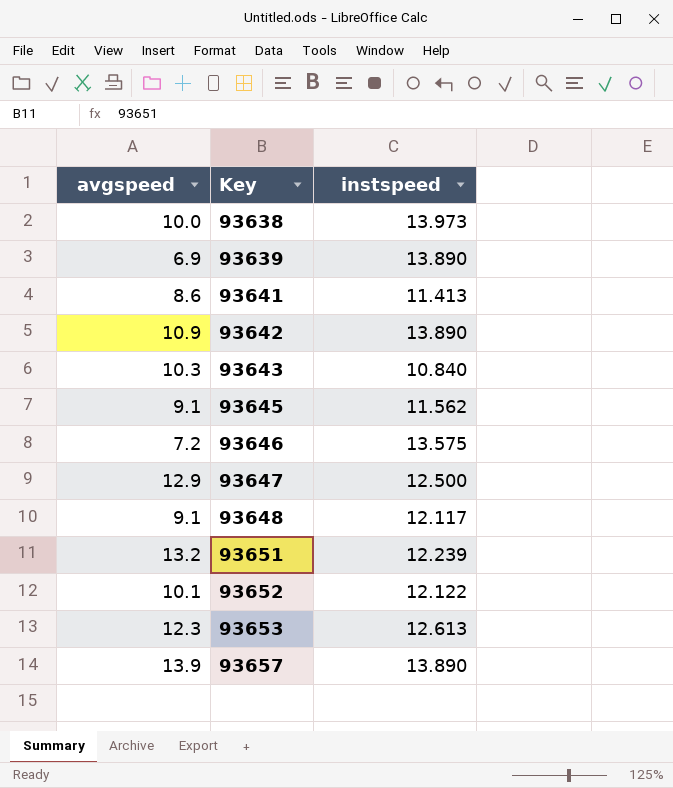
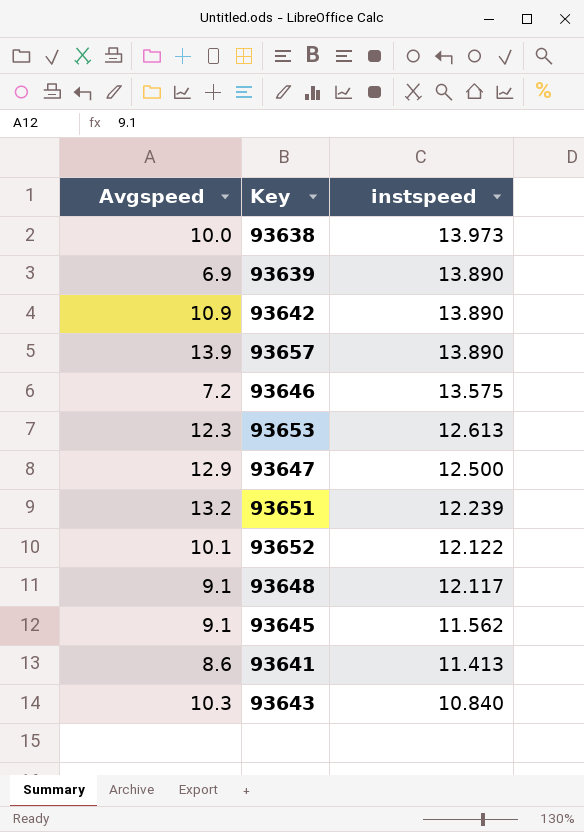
row order: Key ascending -> instspeed descending
column name: avgspeed -> Avgspeed

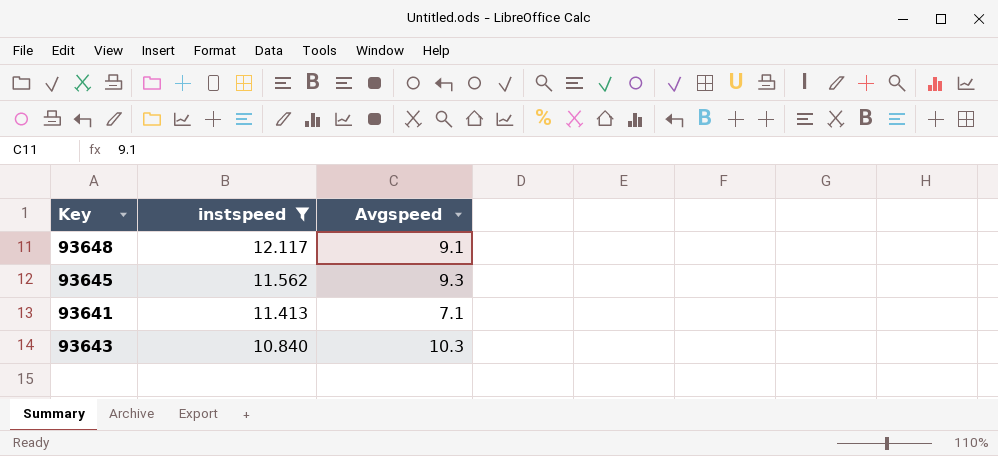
filter: none -> instspeed <= 12.117
column Avgspeed | position: 1 -> 3
93645 | Avgspeed: 9.1 -> 9.3
93641 | Avgspeed: 8.6 -> 7.1

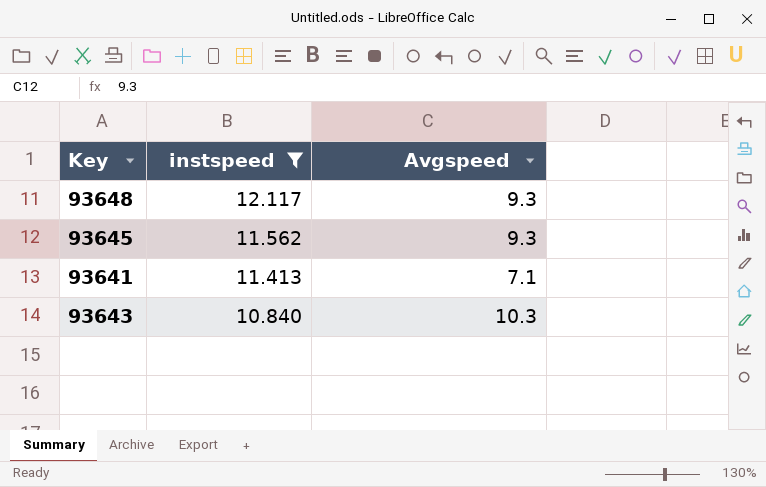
93648 | Avgspeed: 9.1 -> 9.3

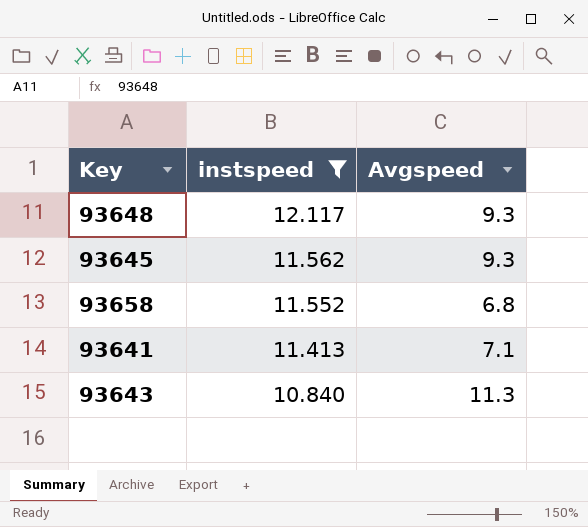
row 93658: none -> 11.552 | 6.8
93643 | Avgspeed: 10.3 -> 11.3

